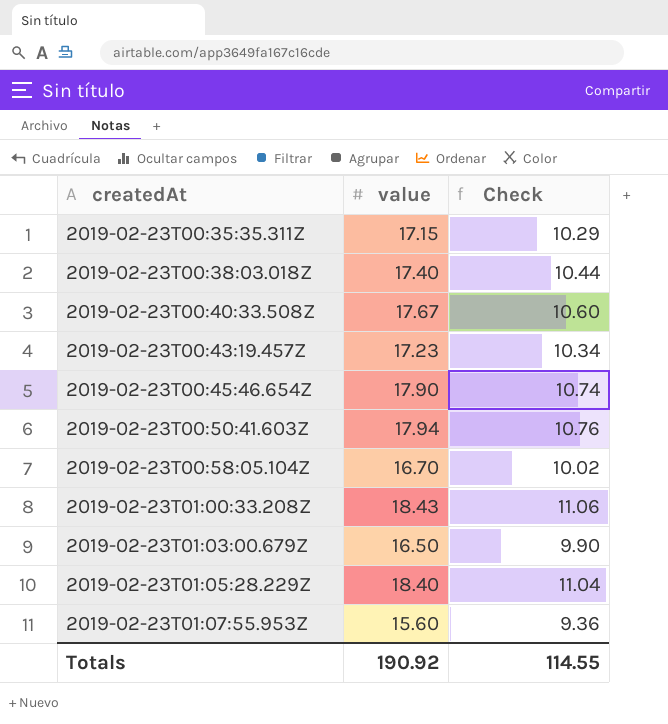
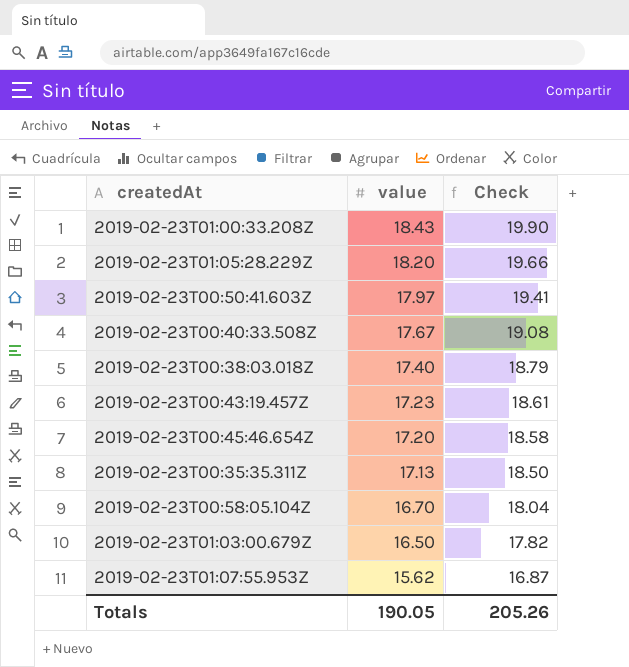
row order: createdAt ascending -> value descending
column Check | formula: [value] * 0.6 -> [value] * 1.08
2019-02-23T01:05:28.229Z | value: 18.40 -> 18.20
2019-02-23T00:50:41.603Z | value: 17.94 -> 17.97
2019-02-23T00:45:46.654Z | value: 17.90 -> 17.20
2019-02-23T00:35:35.311Z | value: 17.15 -> 17.13
2019-02-23T01:07:55.953Z | value: 15.60 -> 15.62
Totals | value: 190.92 -> 190.05
Totals | Check: 114.55 -> 205.26

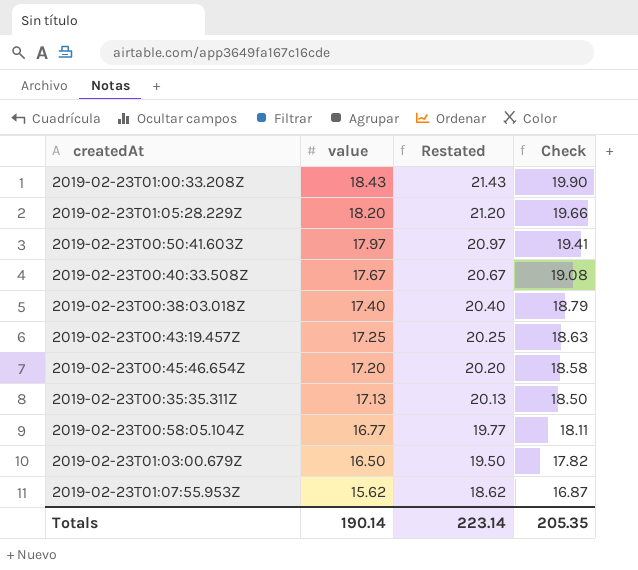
column Restated | formula: none -> [value] + 3
2019-02-23T00:43:19.457Z | value: 17.23 -> 17.25
2019-02-23T00:43:19.457Z | Check: 18.61 -> 18.63
2019-02-23T00:58:05.104Z | value: 16.70 -> 16.77
2019-02-23T00:58:05.104Z | Check: 18.04 -> 18.11
Totals | value: 190.05 -> 190.14
Totals | Check: 205.26 -> 205.35

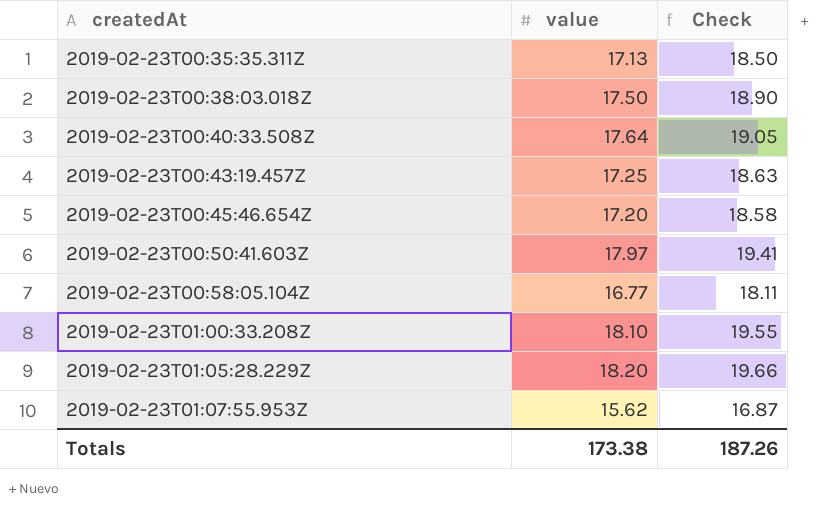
row order: value descending -> createdAt ascending
column Restated | formula: [value] + 3 -> none
row 2019-02-23T01:03:00.679Z: 16.50 | 19.50 | 17.82 -> none
2019-02-23T00:38:03.018Z | value: 17.40 -> 17.50
2019-02-23T00:38:03.018Z | Check: 18.79 -> 18.90
2019-02-23T00:40:33.508Z | value: 17.67 -> 17.64
2019-02-23T00:40:33.508Z | Check: 19.08 -> 19.05
2019-02-23T01:00:33.208Z | value: 18.43 -> 18.10
2019-02-23T01:00:33.208Z | Check: 19.90 -> 19.55
Totals | value: 190.14 -> 173.38
Totals | Check: 205.35 -> 187.26

